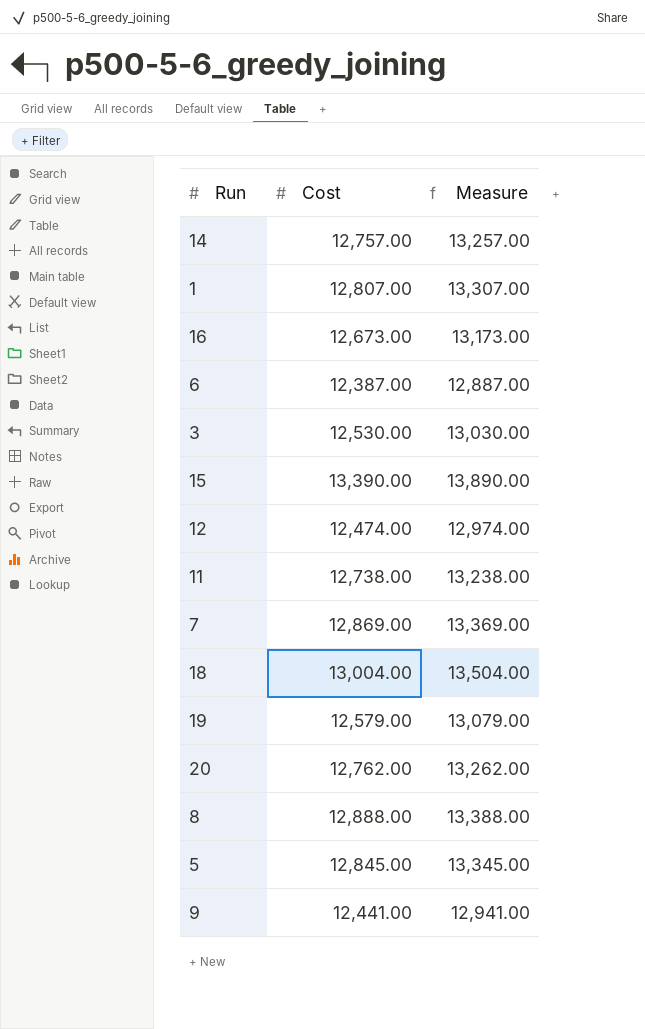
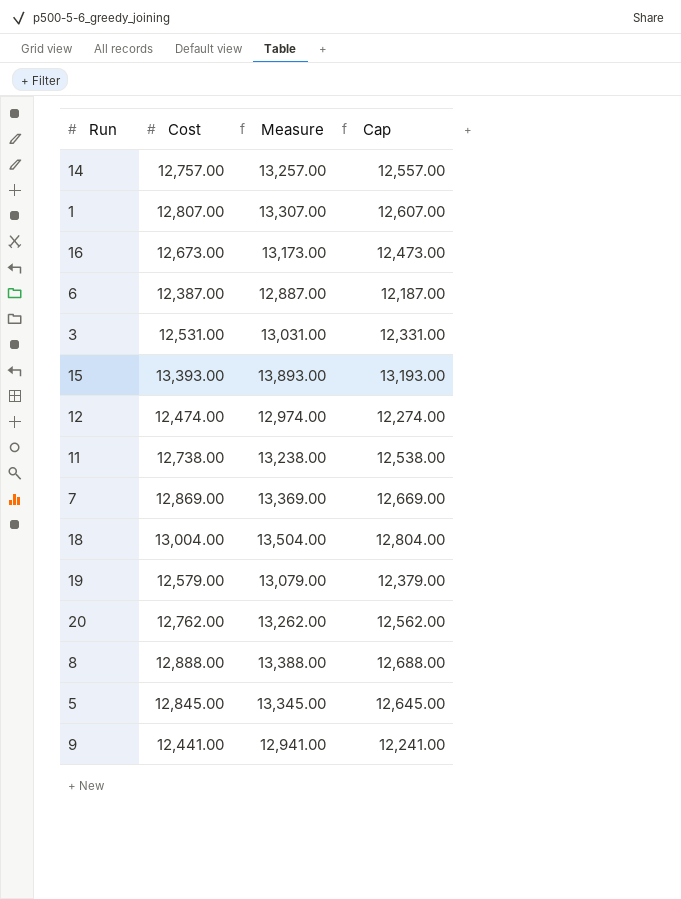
column Cap | formula: none -> [Cost] - 200
3 | Cost: 12,530.00 -> 12,531.00
3 | Measure: 13,030.00 -> 13,031.00
15 | Cost: 13,390.00 -> 13,393.00
15 | Measure: 13,890.00 -> 13,893.00

